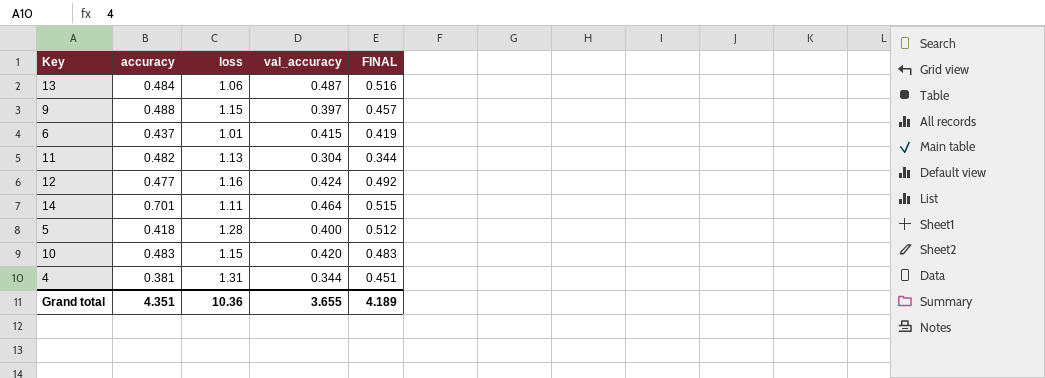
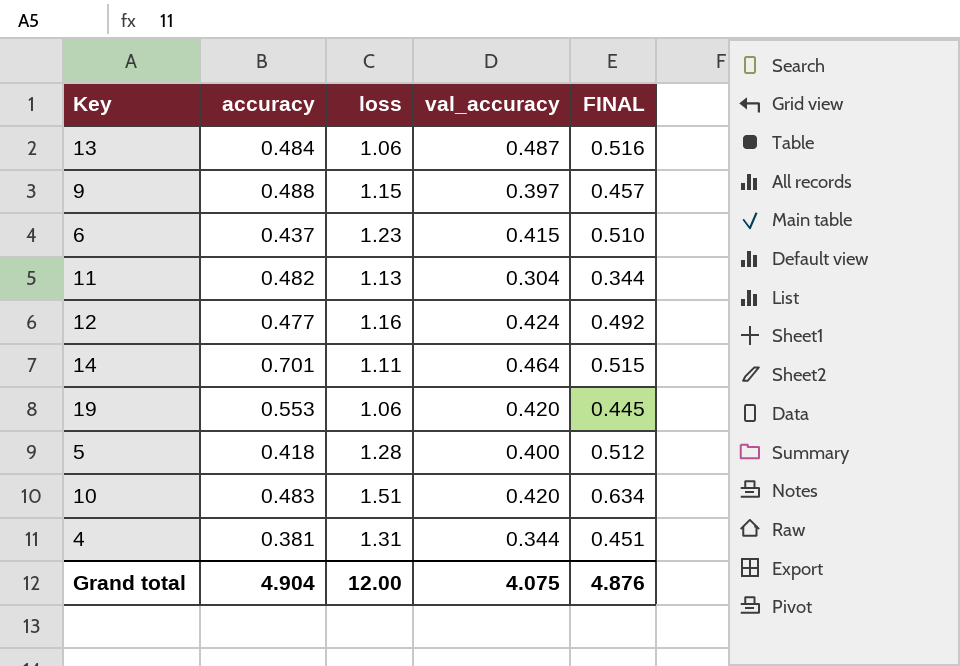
6 | loss: 1.01 -> 1.23
6 | FINAL: 0.419 -> 0.510
row 19: none -> 0.553 | 1.06 | 0.420 | 0.445
10 | loss: 1.15 -> 1.51
10 | FINAL: 0.483 -> 0.634
Grand total | accuracy: 4.351 -> 4.904
Grand total | loss: 10.36 -> 12.00
Grand total | val_accuracy: 3.655 -> 4.075
Grand total | FINAL: 4.189 -> 4.876

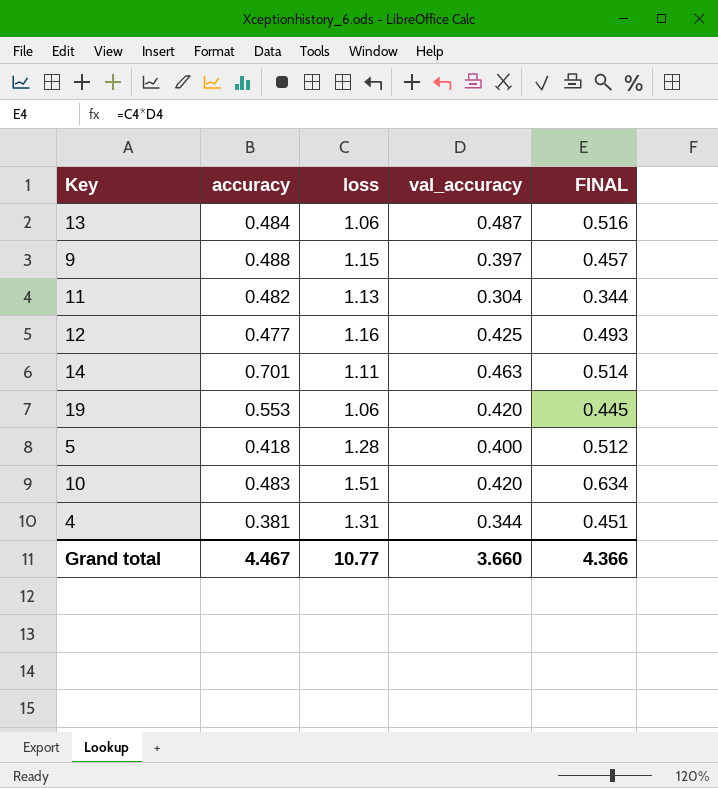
row 6: 0.437 | 1.23 | 0.415 | 0.510 -> none
12 | val_accuracy: 0.424 -> 0.425
12 | FINAL: 0.492 -> 0.493
14 | val_accuracy: 0.464 -> 0.463
14 | FINAL: 0.515 -> 0.514
Grand total | accuracy: 4.904 -> 4.467
Grand total | loss: 12.00 -> 10.77
Grand total | val_accuracy: 4.075 -> 3.660
Grand total | FINAL: 4.876 -> 4.366

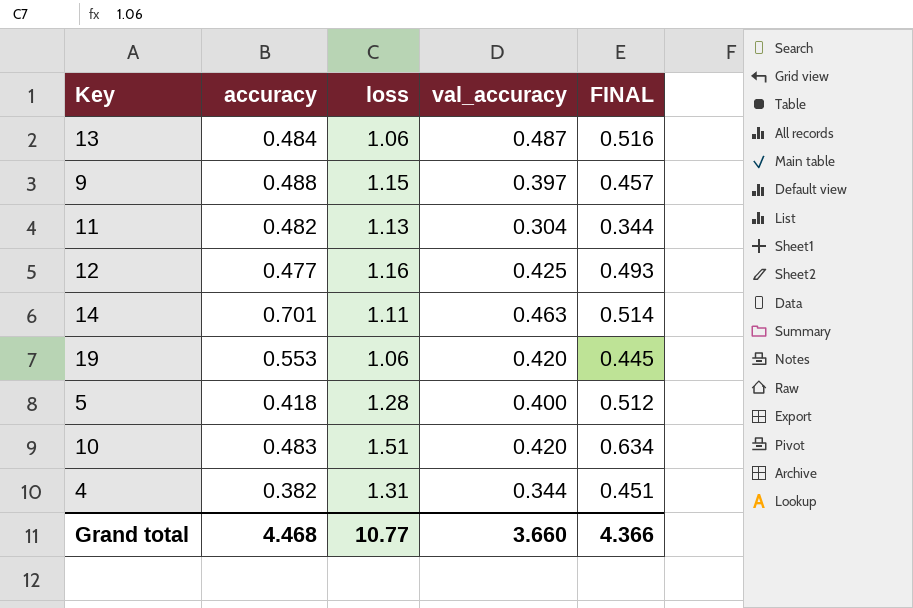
4 | accuracy: 0.381 -> 0.382
Grand total | accuracy: 4.467 -> 4.468

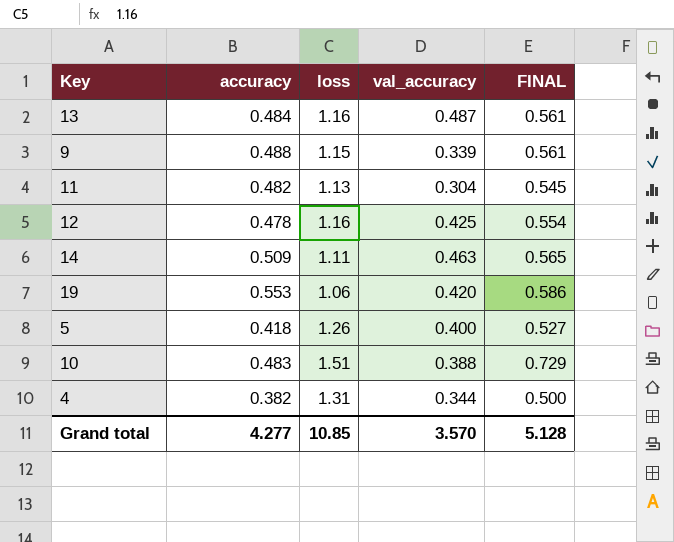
column FINAL | formula: [loss] * [val_accuracy] -> [accuracy] * [loss]
13 | loss: 1.06 -> 1.16
9 | val_accuracy: 0.397 -> 0.339
12 | accuracy: 0.477 -> 0.478
14 | accuracy: 0.701 -> 0.509
5 | loss: 1.28 -> 1.26
10 | val_accuracy: 0.420 -> 0.388
Grand total | accuracy: 4.468 -> 4.277
Grand total | loss: 10.77 -> 10.85
Grand total | val_accuracy: 3.660 -> 3.570
Grand total | FINAL: 4.366 -> 5.128

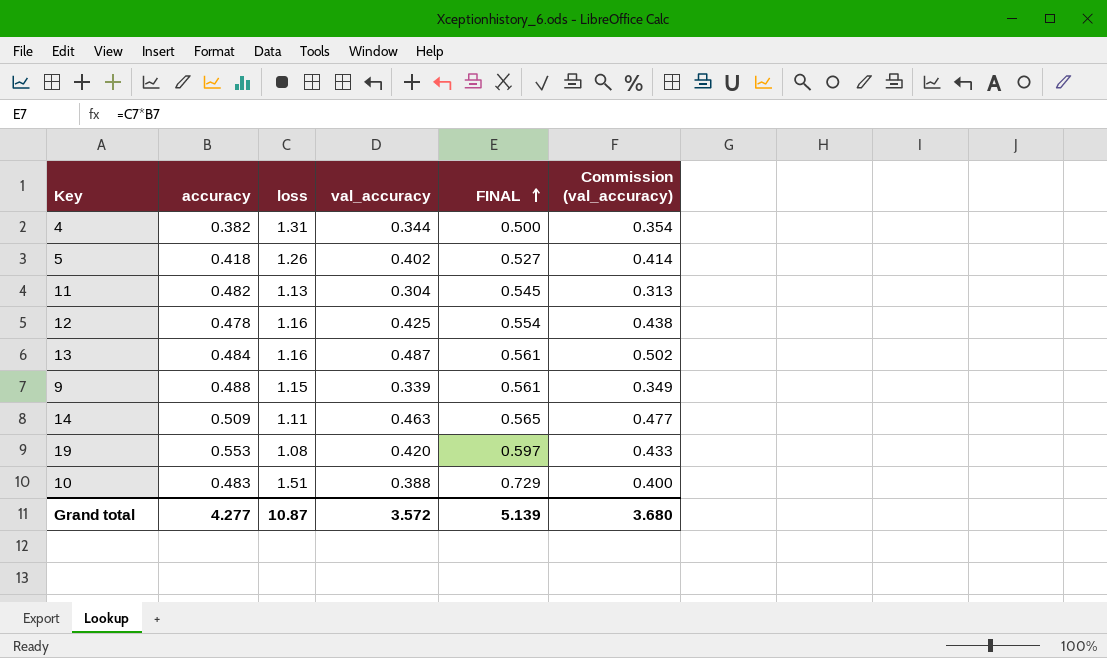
row order: none -> FINAL ascending
column Commission (val_accuracy) | formula: none -> [val_accuracy] * 1.03
5 | val_accuracy: 0.400 -> 0.402
19 | loss: 1.06 -> 1.08
19 | FINAL: 0.586 -> 0.597
Grand total | loss: 10.85 -> 10.87
Grand total | val_accuracy: 3.570 -> 3.572
Grand total | FINAL: 5.128 -> 5.139

